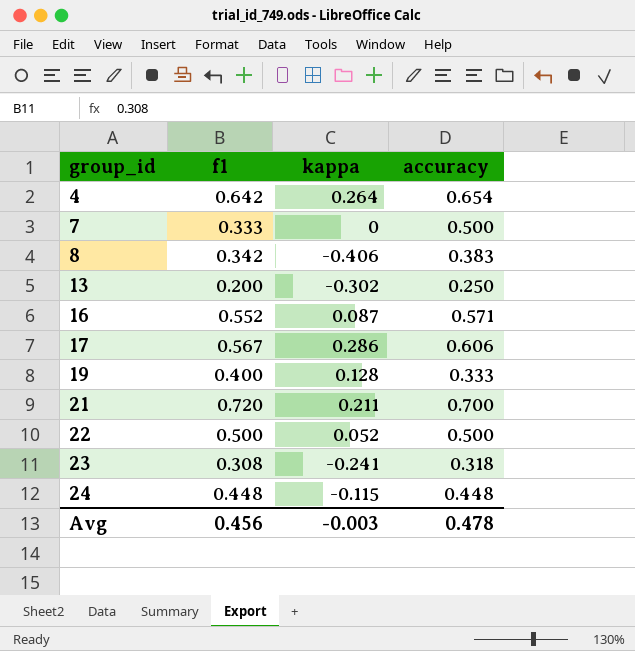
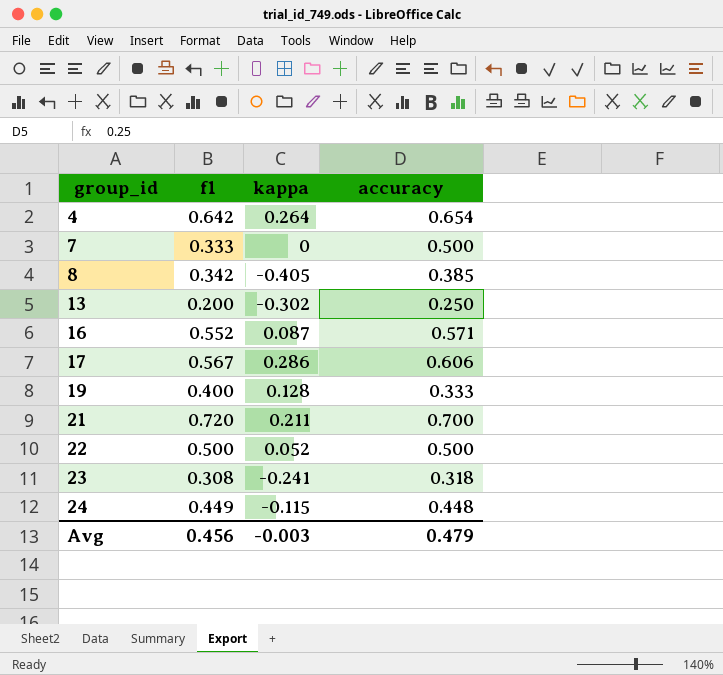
8 | kappa: -0.406 -> -0.405
8 | accuracy: 0.383 -> 0.385
24 | f1: 0.448 -> 0.449
Avg | accuracy: 0.478 -> 0.479

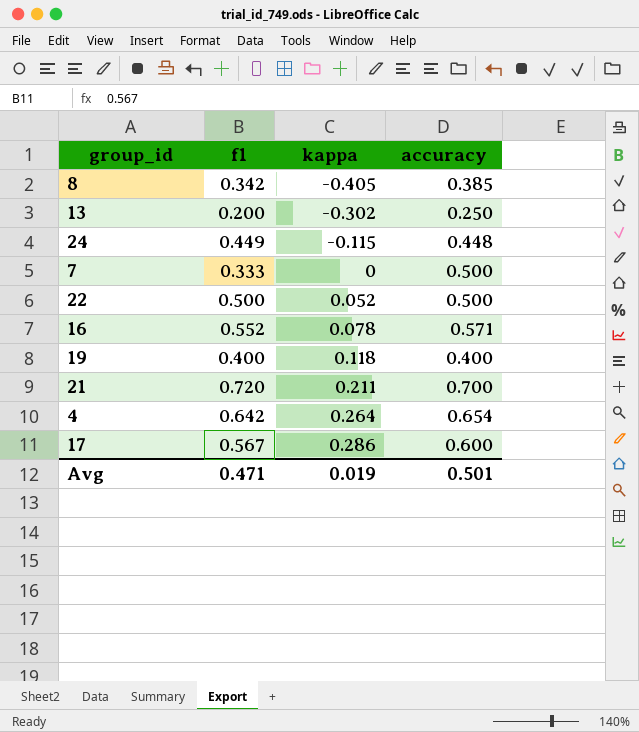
row order: group_id ascending -> kappa ascending
row 23: 0.308 | -0.241 | 0.318 -> none
16 | kappa: 0.087 -> 0.078
19 | kappa: 0.128 -> 0.118
19 | accuracy: 0.333 -> 0.400
17 | accuracy: 0.606 -> 0.600
Avg | f1: 0.456 -> 0.471
Avg | kappa: -0.003 -> 0.019
Avg | accuracy: 0.479 -> 0.501

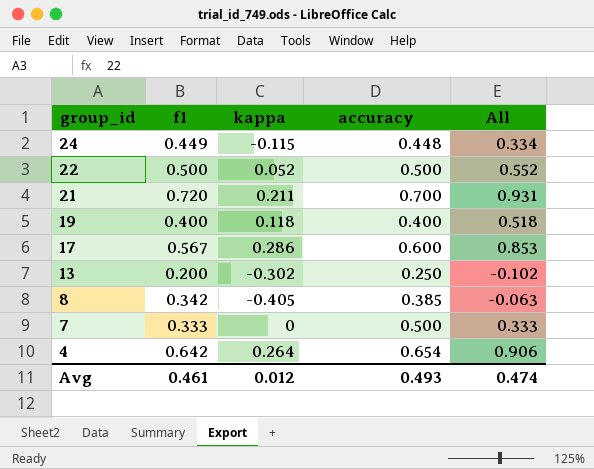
row order: kappa ascending -> group_id descending
column All | formula: none -> [f1] + [kappa]
row 16: 0.552 | 0.078 | 0.571 -> none
Avg | f1: 0.471 -> 0.461
Avg | kappa: 0.019 -> 0.012
Avg | accuracy: 0.501 -> 0.493

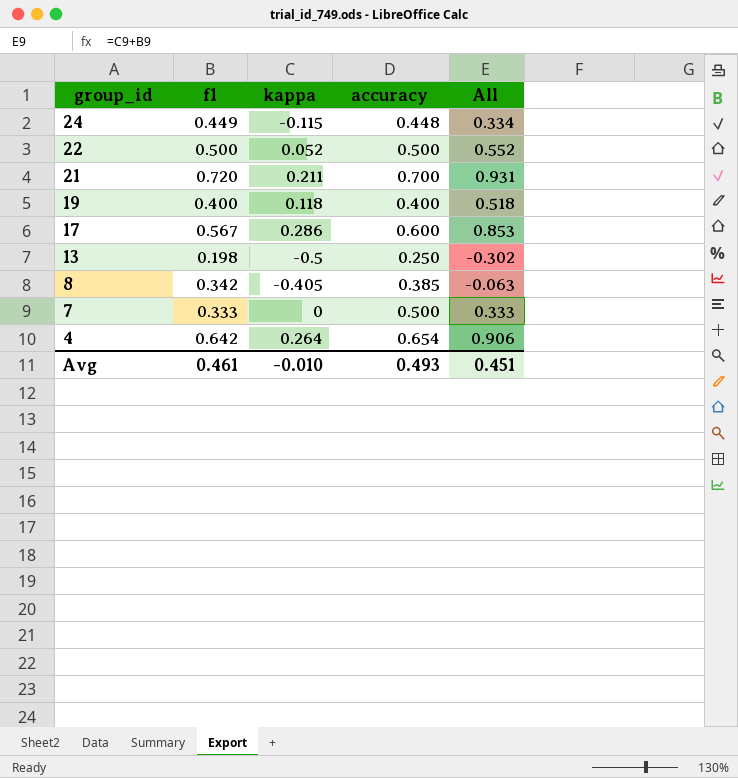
13 | f1: 0.200 -> 0.198
13 | kappa: -0.302 -> -0.5
13 | All: -0.102 -> -0.302
Avg | kappa: 0.012 -> -0.010
Avg | All: 0.474 -> 0.451

